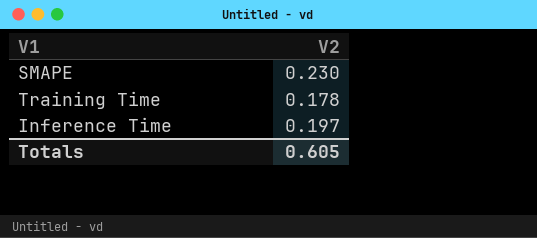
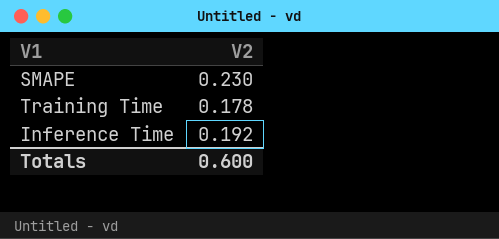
Inference Time | V2: 0.197 -> 0.192
Totals | V2: 0.605 -> 0.600

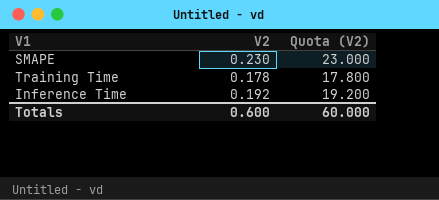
column Quota (V2) | formula: none -> [V2] * 100

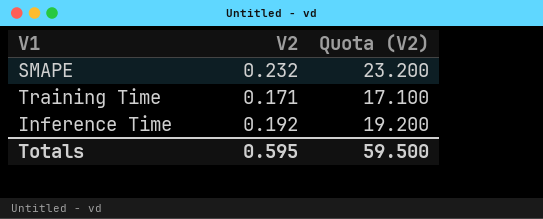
SMAPE | V2: 0.230 -> 0.232
SMAPE | Quota (V2): 23.000 -> 23.200
Training Time | V2: 0.178 -> 0.171
Training Time | Quota (V2): 17.800 -> 17.100
Totals | V2: 0.600 -> 0.595
Totals | Quota (V2): 60.000 -> 59.500

